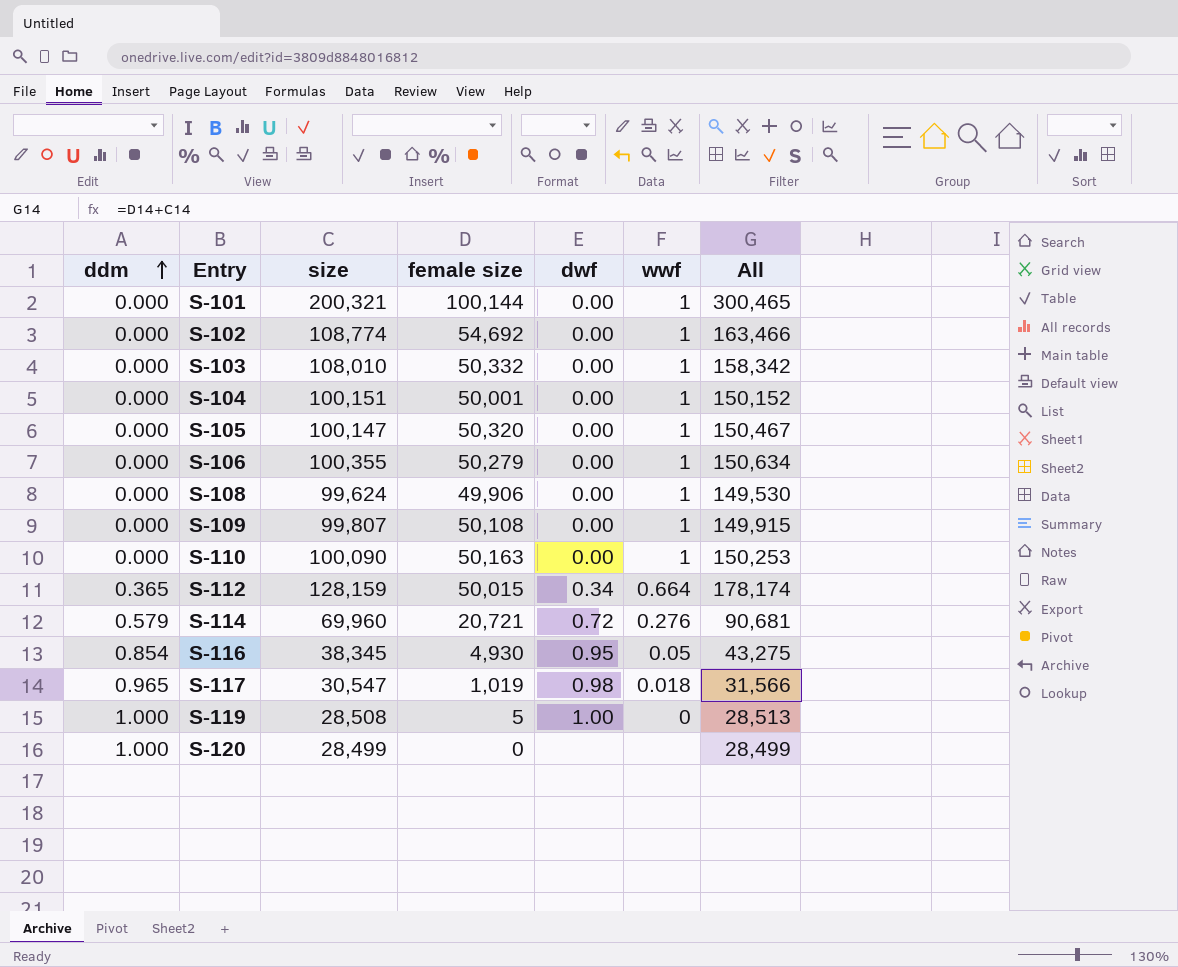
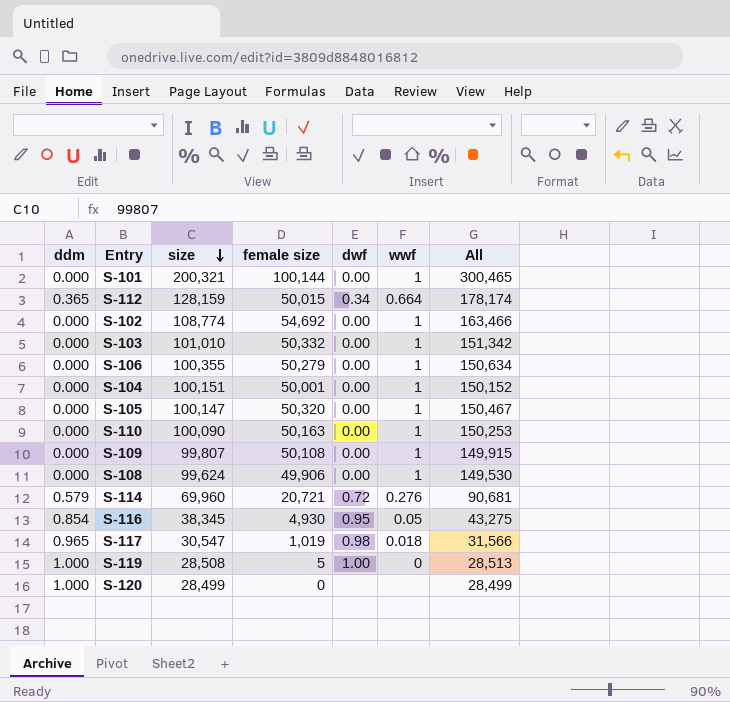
row order: ddm ascending -> size descending
S-103 | size: 108,010 -> 101,010
S-103 | All: 158,342 -> 151,342

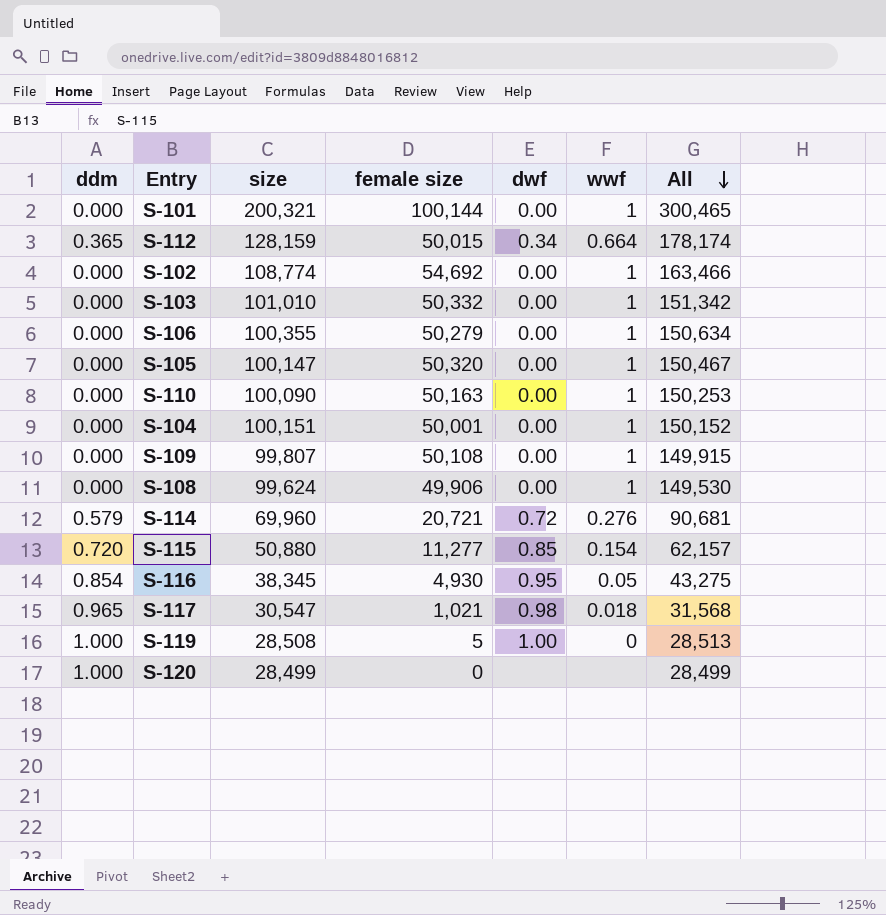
row order: size descending -> All descending
row S-115: none -> 0.720 | 50,880 | 11,277 | 0.85 | 0.154 | 62,157
S-117 | female size: 1,019 -> 1,021
S-117 | All: 31,566 -> 31,568

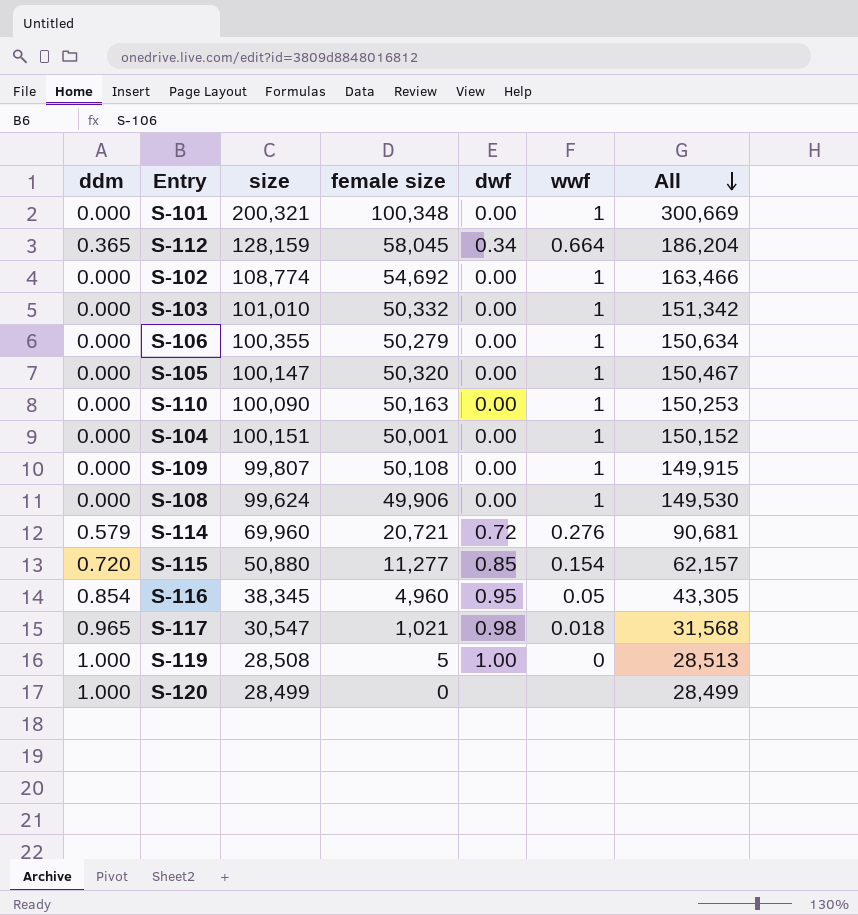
S-101 | female size: 100,144 -> 100,348
S-101 | All: 300,465 -> 300,669
S-112 | female size: 50,015 -> 58,045
S-112 | All: 178,174 -> 186,204
S-116 | female size: 4,930 -> 4,960
S-116 | All: 43,275 -> 43,305

